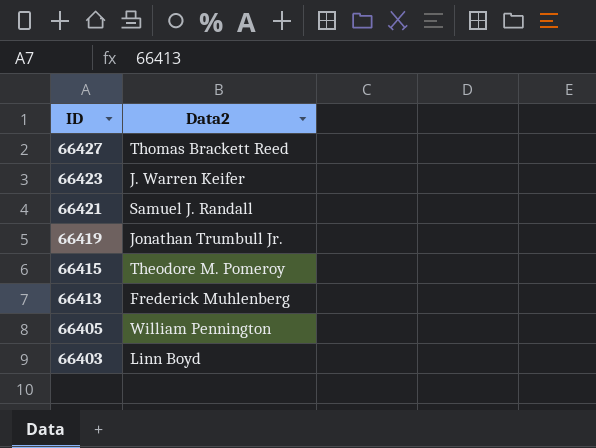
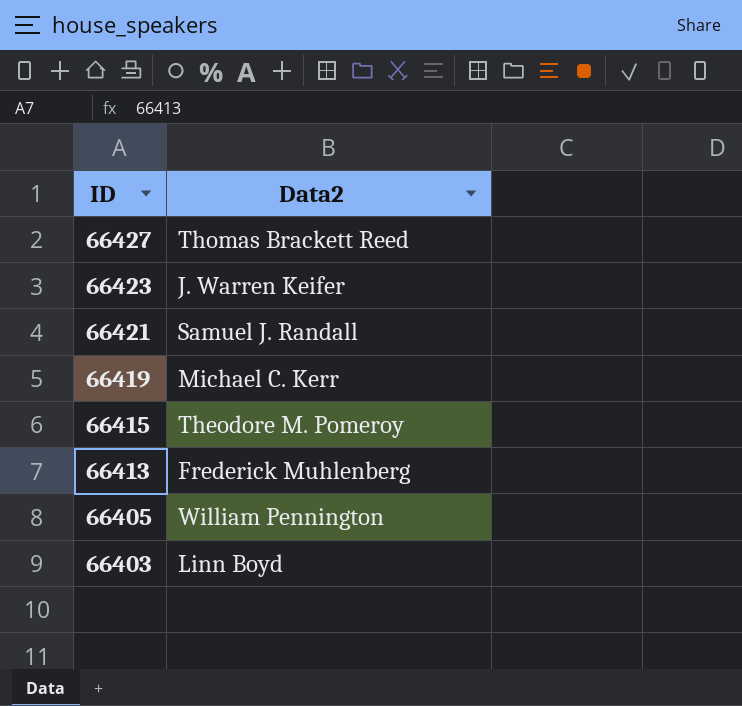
66419 | Data2: Jonathan Trumbull Jr. -> Michael C. Kerr

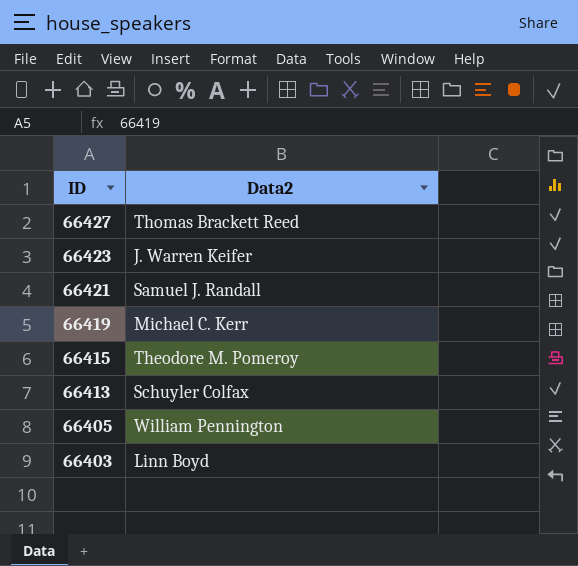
66413 | Data2: Frederick Muhlenberg -> Schuyler Colfax

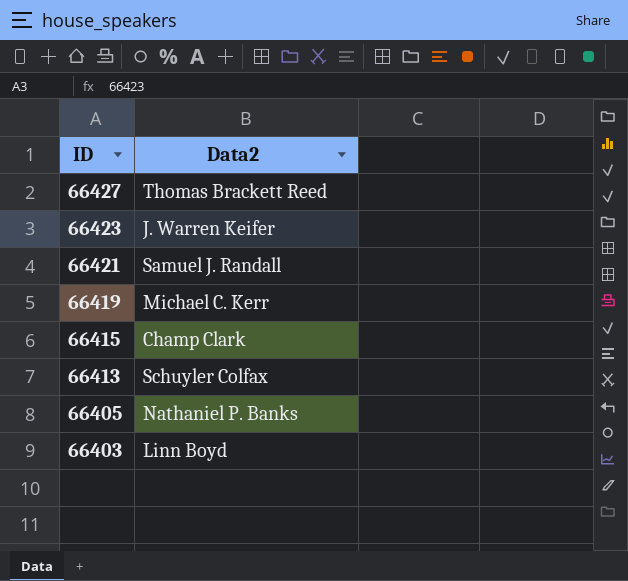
66415 | Data2: Theodore M. Pomeroy -> Champ Clark
66405 | Data2: William Pennington -> Nathaniel P. Banks

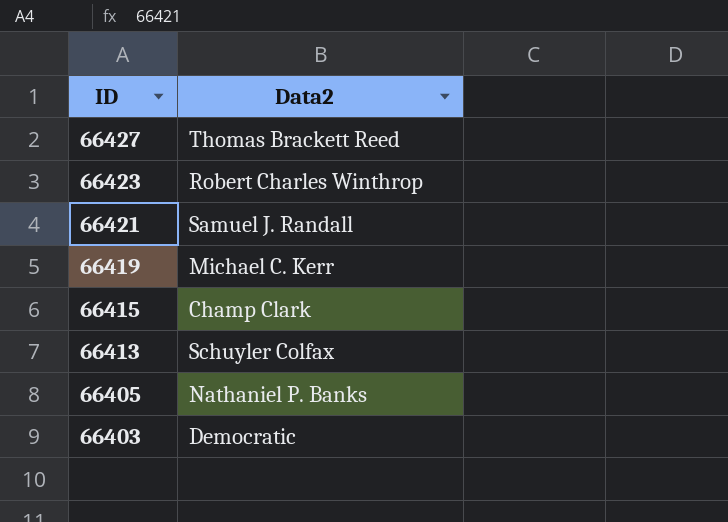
66423 | Data2: J. Warren Keifer -> Robert Charles Winthrop
66403 | Data2: Linn Boyd -> Democratic

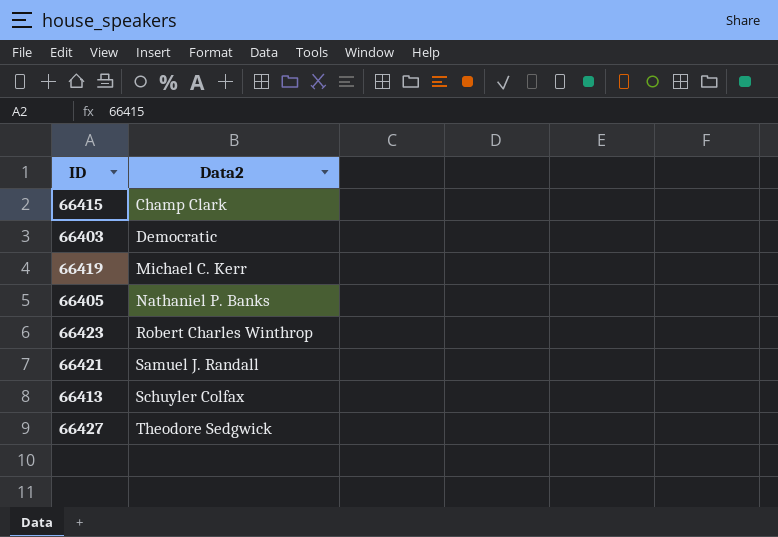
row order: ID descending -> Data2 ascending
66427 | Data2: Thomas Brackett Reed -> Theodore Sedgwick

